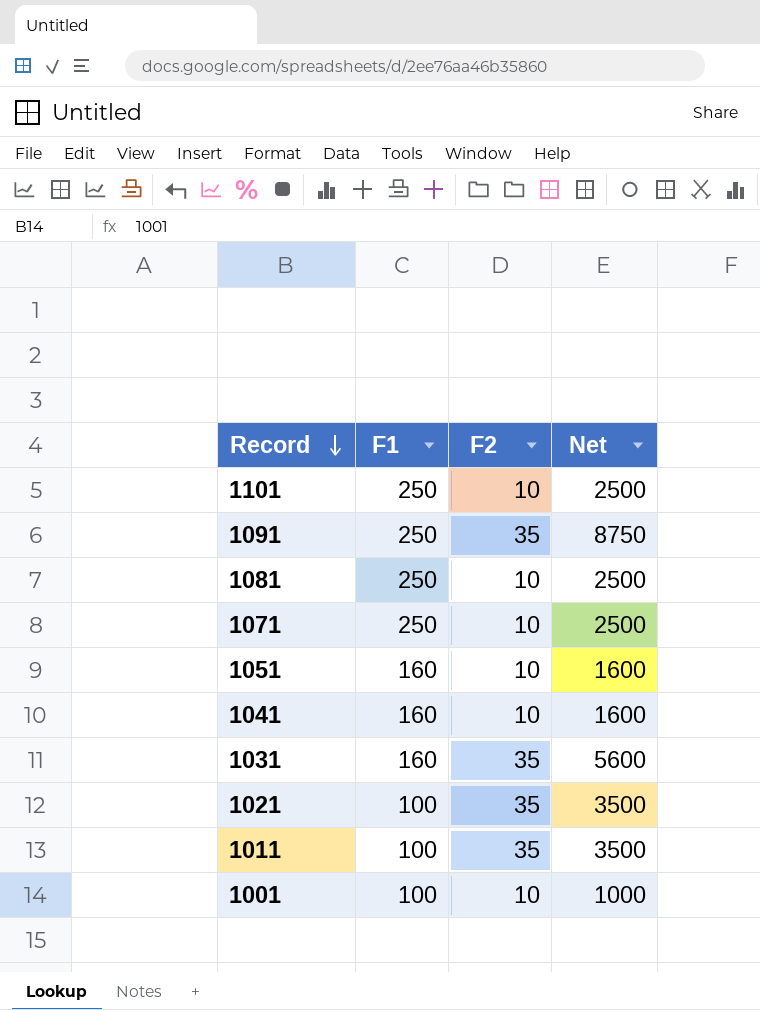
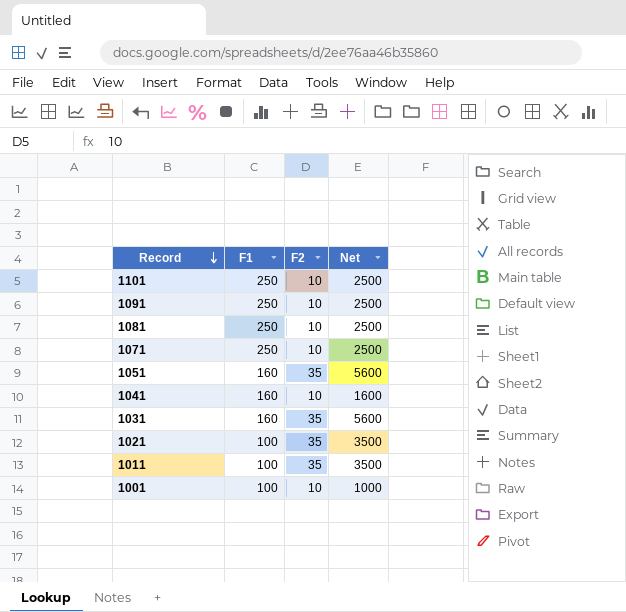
1091 | F2: 35 -> 10
1091 | Net: 8750 -> 2500
1051 | F2: 10 -> 35
1051 | Net: 1600 -> 5600

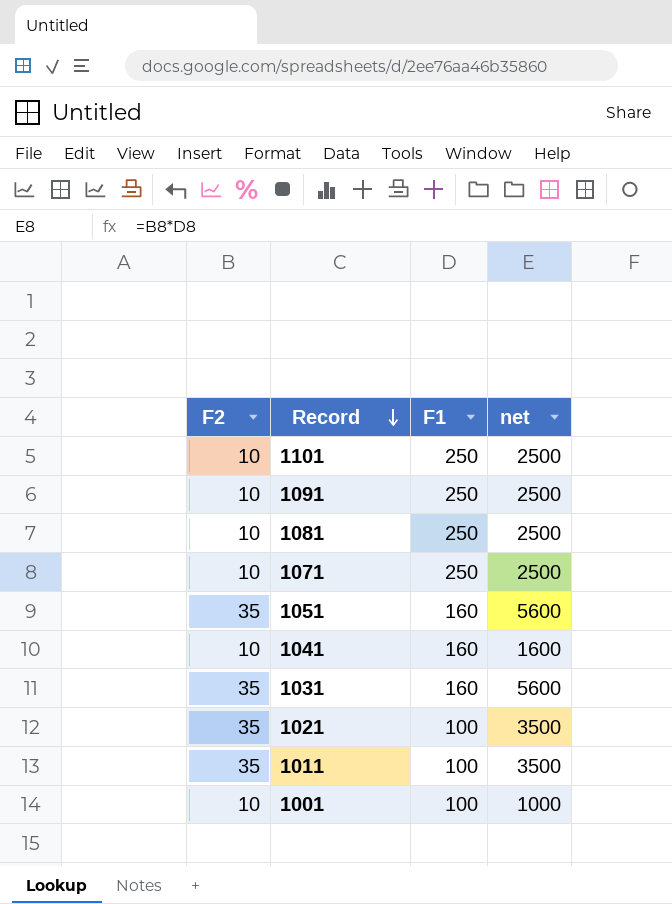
column F2 | position: 3 -> 1
column name: Net -> net

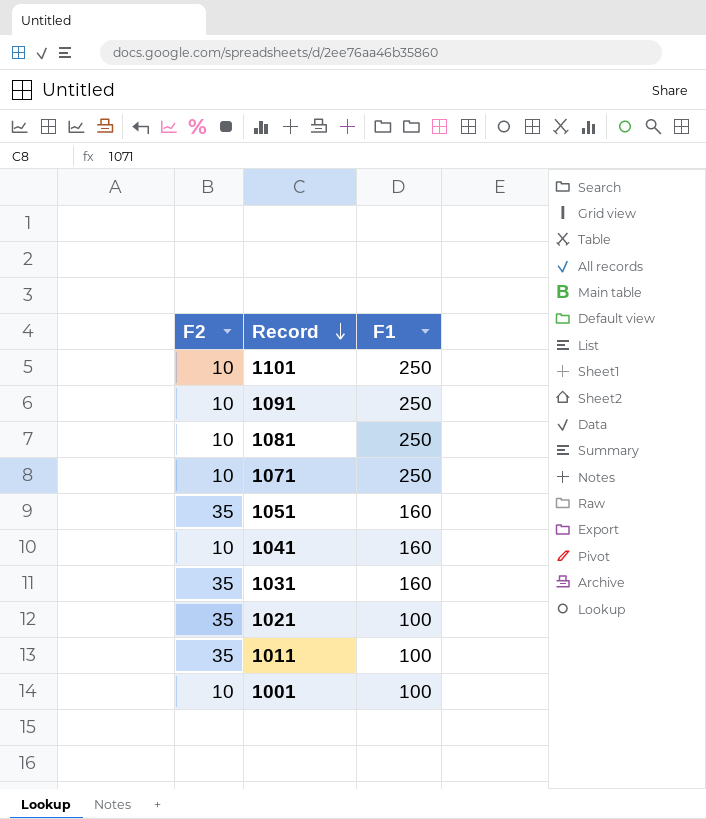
column net | formula: [F2] * [F1] -> none

